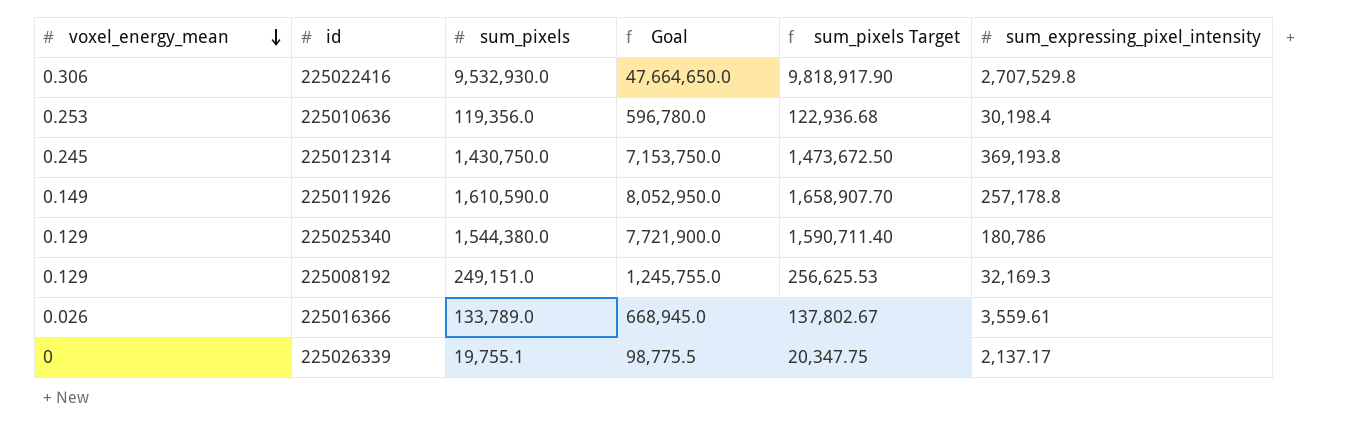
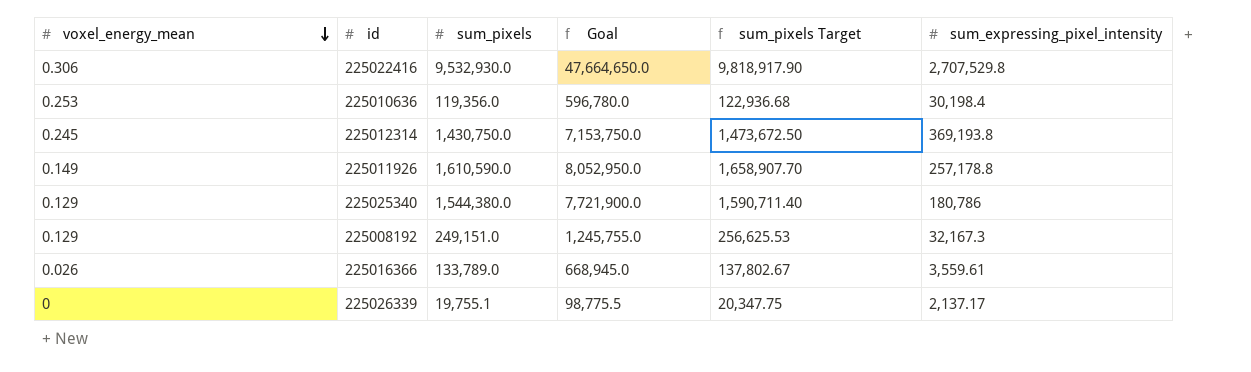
225008192 | sum_expressing_pixel_intensity: 32,169.3 -> 32,167.3

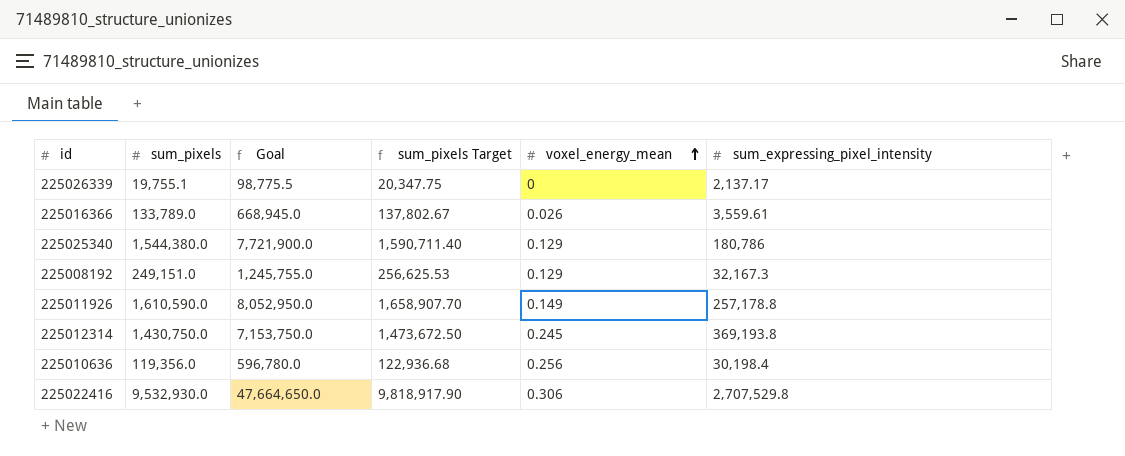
row order: voxel_energy_mean descending -> voxel_energy_mean ascending
column voxel_energy_mean | position: 1 -> 5
225010636 | voxel_energy_mean: 0.253 -> 0.256

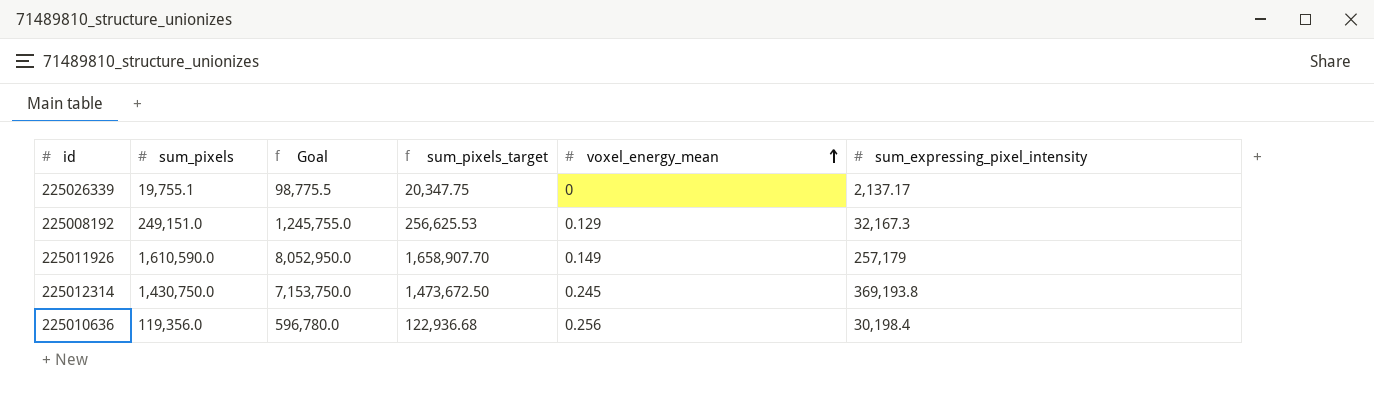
column name: sum_pixels Target -> sum_pixels_target
row 225016366: 133,789.0 | 668,945.0 | 137,802.67 | 0.026 | 3,559.61 -> none
row 225025340: 1,544,380.0 | 7,721,900.0 | 1,590,711.40 | 0.129 | 180,786 -> none
row 225022416: 9,532,930.0 | 47,664,650.0 | 9,818,917.90 | 0.306 | 2,707,529.8 -> none
225011926 | sum_expressing_pixel_intensity: 257,178.8 -> 257,179

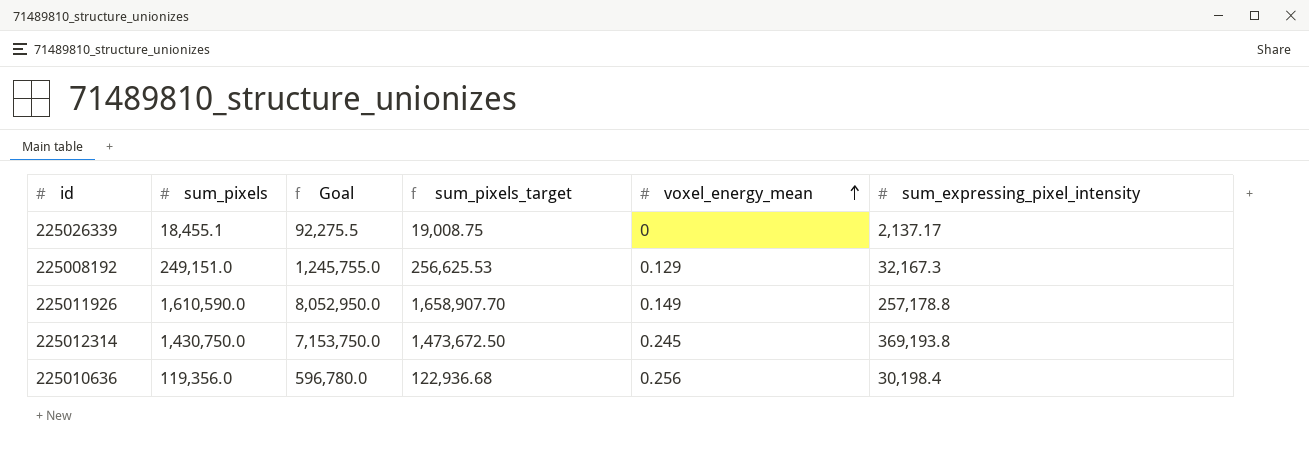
225026339 | sum_pixels: 19,755.1 -> 18,455.1
225026339 | Goal: 98,775.5 -> 92,275.5
225026339 | sum_pixels_target: 20,347.75 -> 19,008.75
225011926 | sum_expressing_pixel_intensity: 257,179 -> 257,178.8

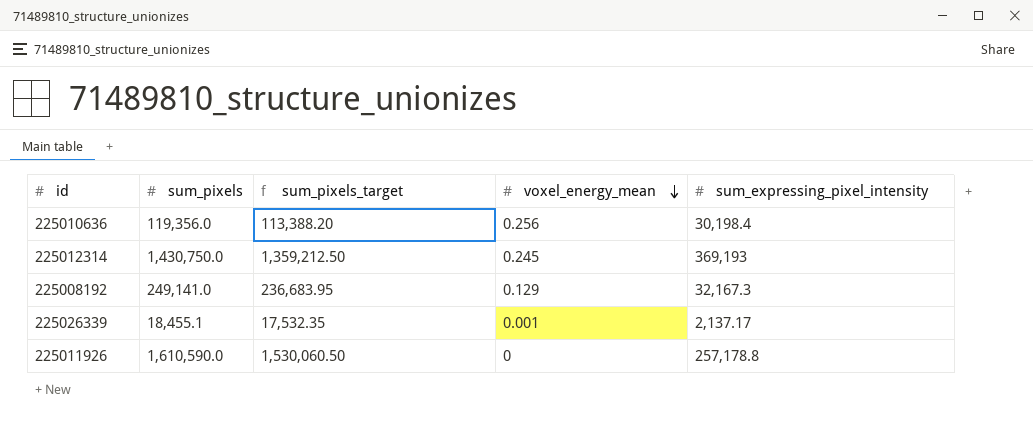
row order: voxel_energy_mean ascending -> voxel_energy_mean descending
column Goal | formula: [sum_pixels] * 5 -> none
column sum_pixels_target | formula: [sum_pixels] * 1.03 -> [sum_pixels] * 0.95
225012314 | sum_expressing_pixel_intensity: 369,193.8 -> 369,193
225008192 | sum_pixels: 249,151.0 -> 249,141.0
225026339 | voxel_energy_mean: 0 -> 0.001
225011926 | voxel_energy_mean: 0.149 -> 0

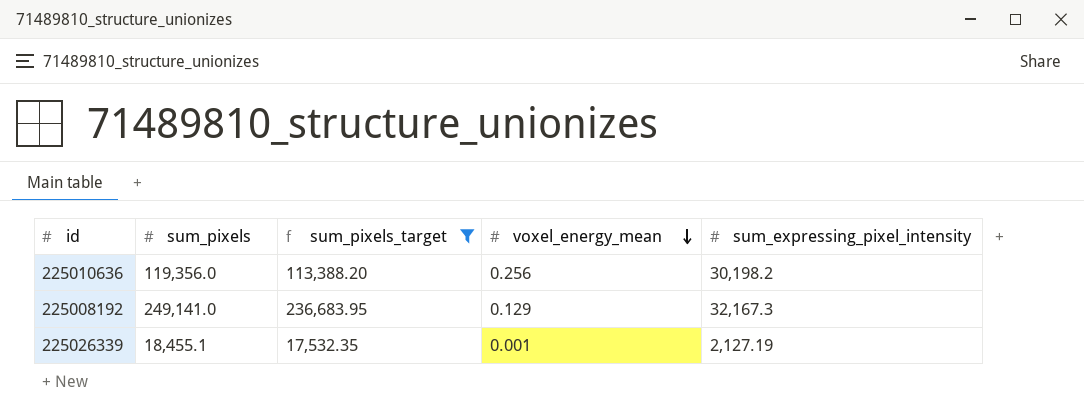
filter: none -> sum_pixels_target <= 236,683.95
225010636 | sum_expressing_pixel_intensity: 30,198.4 -> 30,198.2
225026339 | sum_expressing_pixel_intensity: 2,137.17 -> 2,127.19

